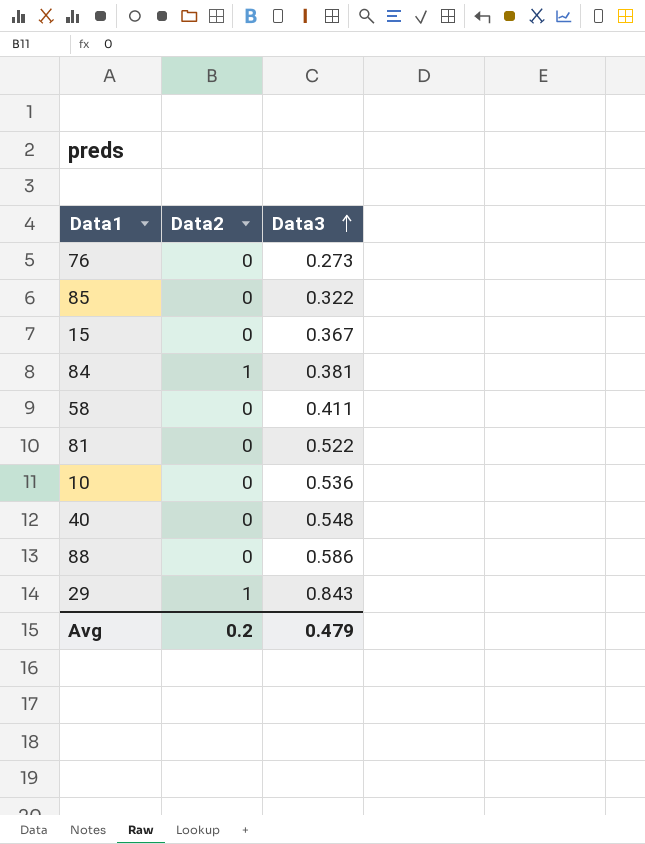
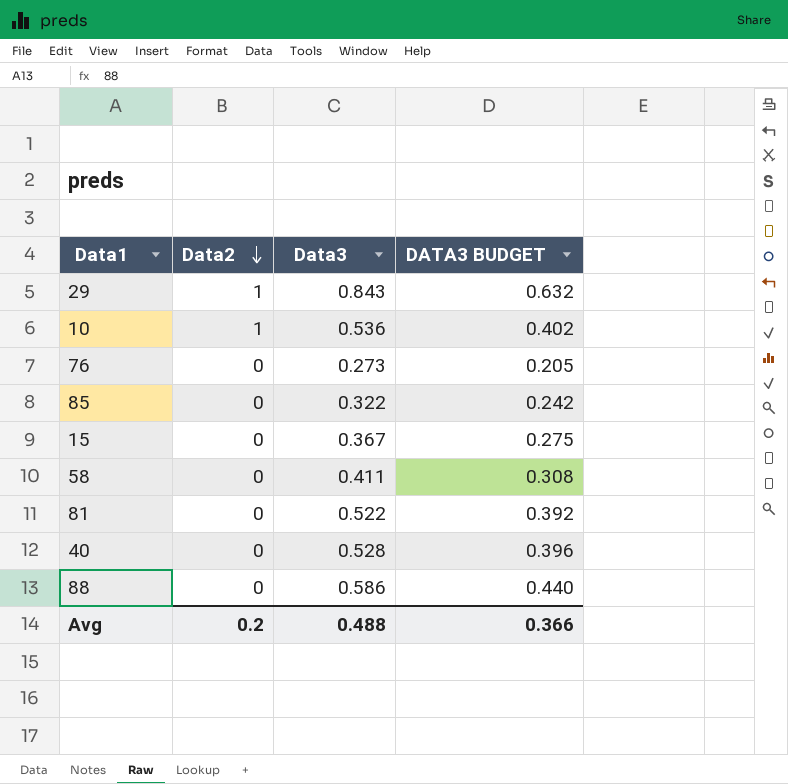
row order: Data3 ascending -> Data2 descending
column DATA3 BUDGET | formula: none -> [Data3] * 0.75
row 84: 1 | 0.381 -> none
10 | Data2: 0 -> 1
40 | Data3: 0.548 -> 0.528
Avg | Data3: 0.479 -> 0.488

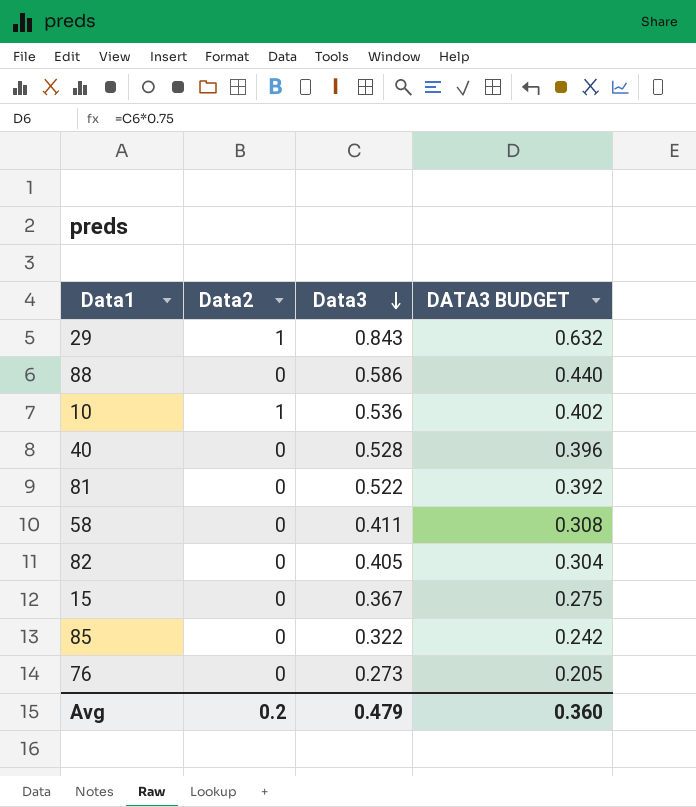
row order: Data2 descending -> Data3 descending
row 82: none -> 0 | 0.405 | 0.304
Avg | Data3: 0.488 -> 0.479
Avg | DATA3 BUDGET: 0.366 -> 0.360

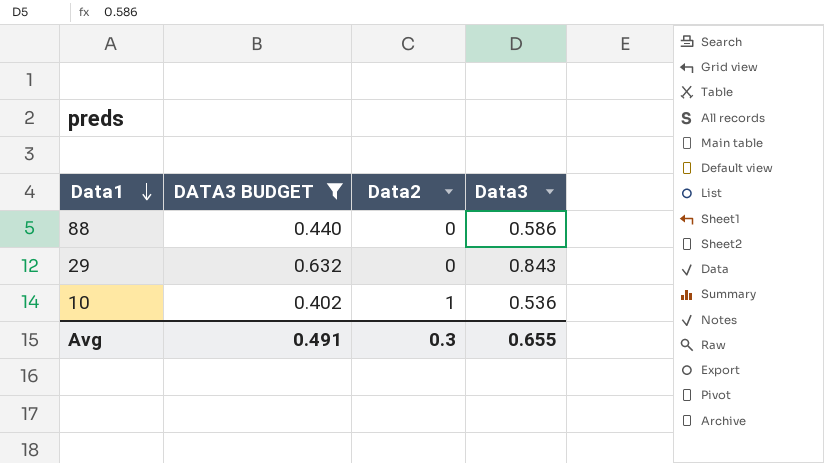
filter: none -> DATA3 BUDGET >= 0.402
row order: Data3 descending -> Data1 descending
column DATA3 BUDGET | position: 4 -> 2
29 | Data2: 1 -> 0
Avg | DATA3 BUDGET: 0.360 -> 0.491
Avg | Data2: 0.2 -> 0.3
Avg | Data3: 0.479 -> 0.655

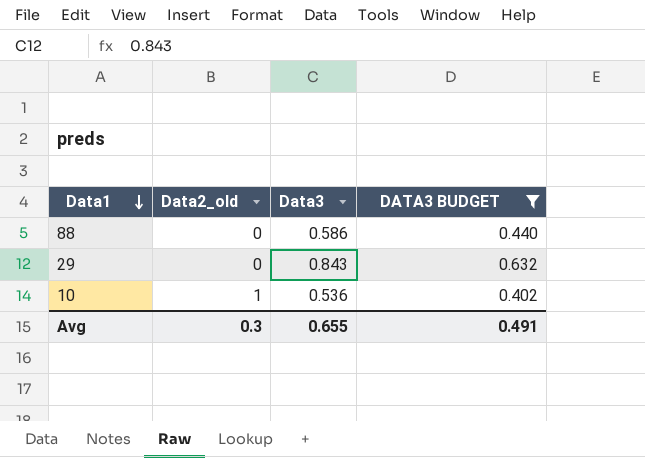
column name: Data2 -> Data2_old
column DATA3 BUDGET | position: 2 -> 4

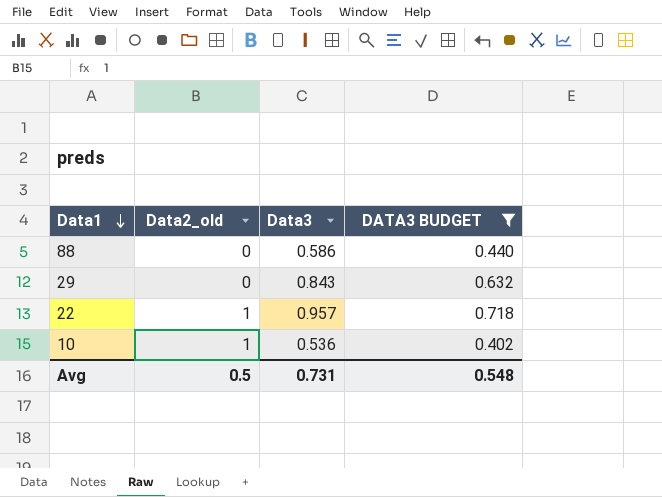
row 22: none -> 1 | 0.957 | 0.718
Avg | Data2_old: 0.3 -> 0.5
Avg | Data3: 0.655 -> 0.731
Avg | DATA3 BUDGET: 0.491 -> 0.548

